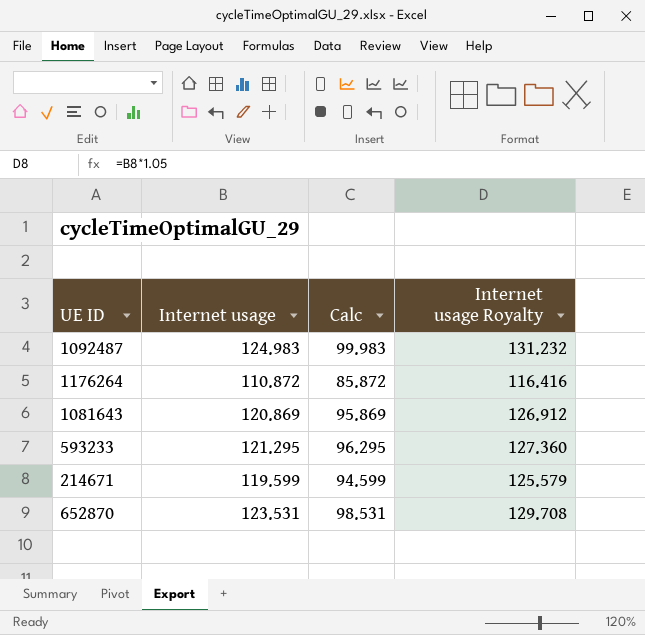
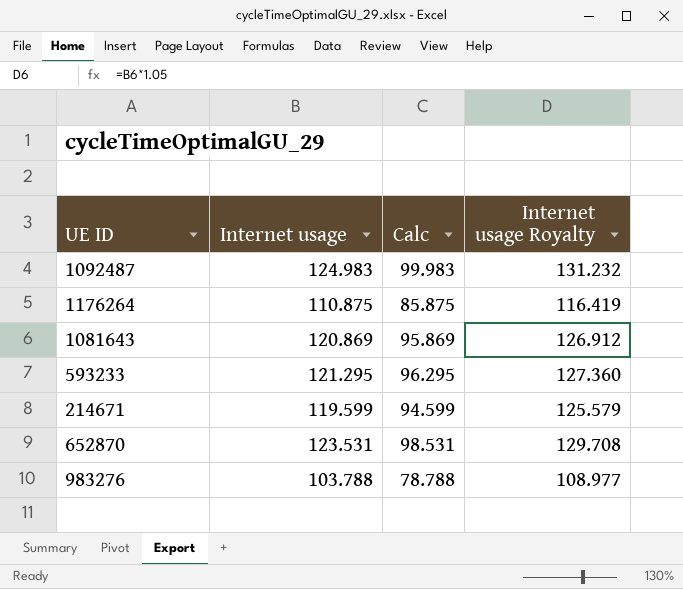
1176264 | Internet usage: 110.872 -> 110.875
1176264 | Calc: 85.872 -> 85.875
1176264 | Internet usage Royalty: 116.416 -> 116.419
row 983276: none -> 103.788 | 78.788 | 108.977

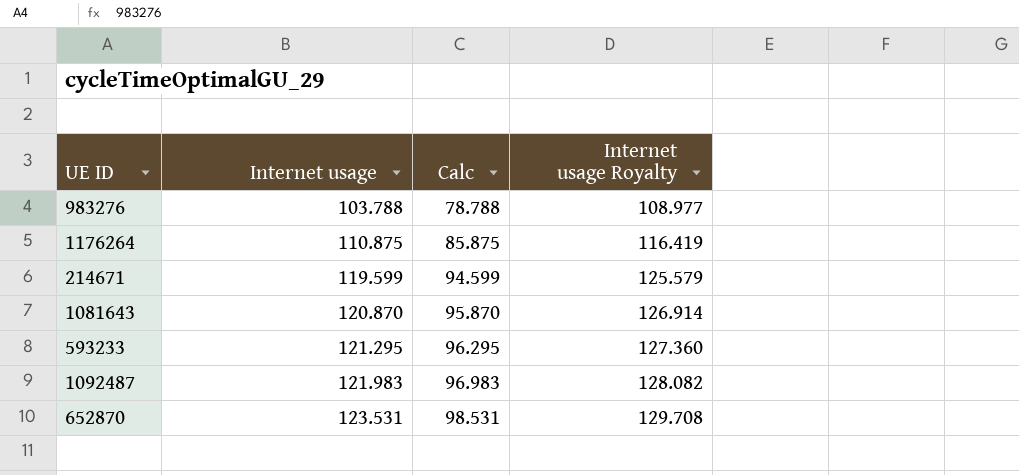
row order: none -> Internet usage ascending
1081643 | Internet usage: 120.869 -> 120.870
1081643 | Calc: 95.869 -> 95.870
1081643 | Internet usage Royalty: 126.912 -> 126.914
1092487 | Internet usage: 124.983 -> 121.983
1092487 | Calc: 99.983 -> 96.983
1092487 | Internet usage Royalty: 131.232 -> 128.082

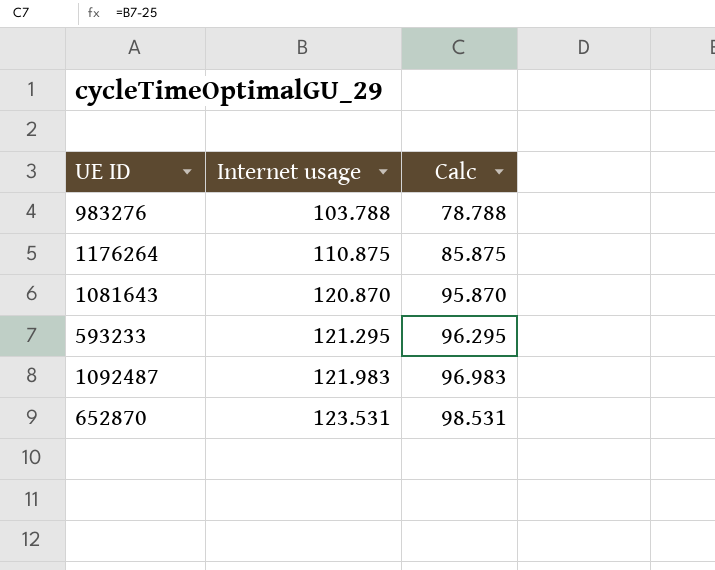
column Internet usage Royalty | formula: [Internet usage] * 1.05 -> none
row 214671: 119.599 | 94.599 | 125.579 -> none

